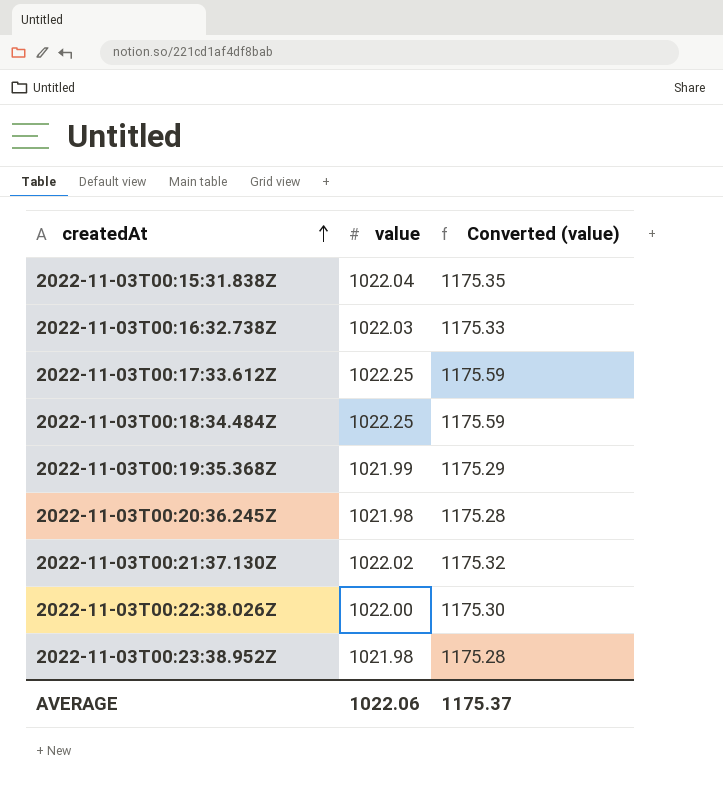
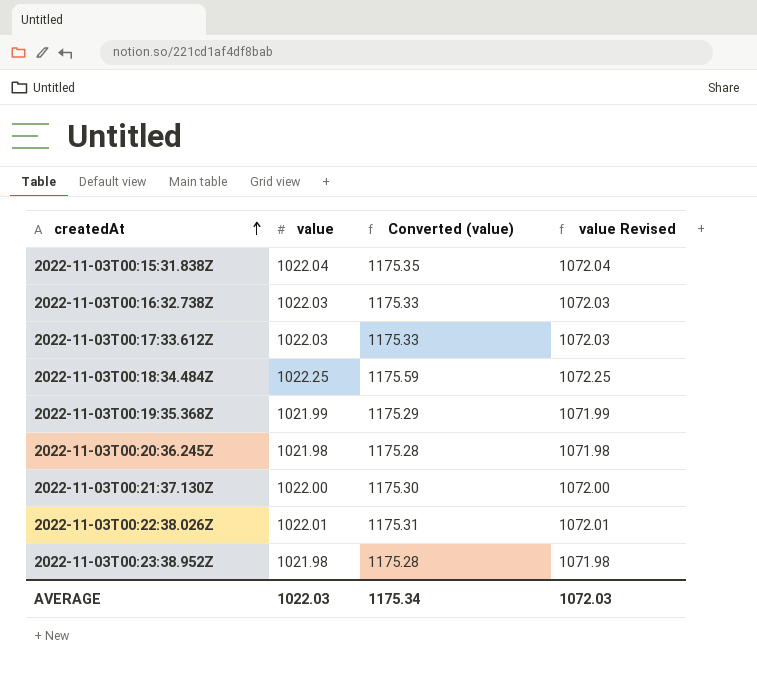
column value Revised | formula: none -> [value] + 50
2022-11-03T00:17:33.612Z | value: 1022.25 -> 1022.03
2022-11-03T00:17:33.612Z | Converted (value): 1175.59 -> 1175.33
2022-11-03T00:21:37.130Z | value: 1022.02 -> 1022.00
2022-11-03T00:21:37.130Z | Converted (value): 1175.32 -> 1175.30
2022-11-03T00:22:38.026Z | value: 1022.00 -> 1022.01
2022-11-03T00:22:38.026Z | Converted (value): 1175.30 -> 1175.31
AVERAGE | value: 1022.06 -> 1022.03
AVERAGE | Converted (value): 1175.37 -> 1175.34

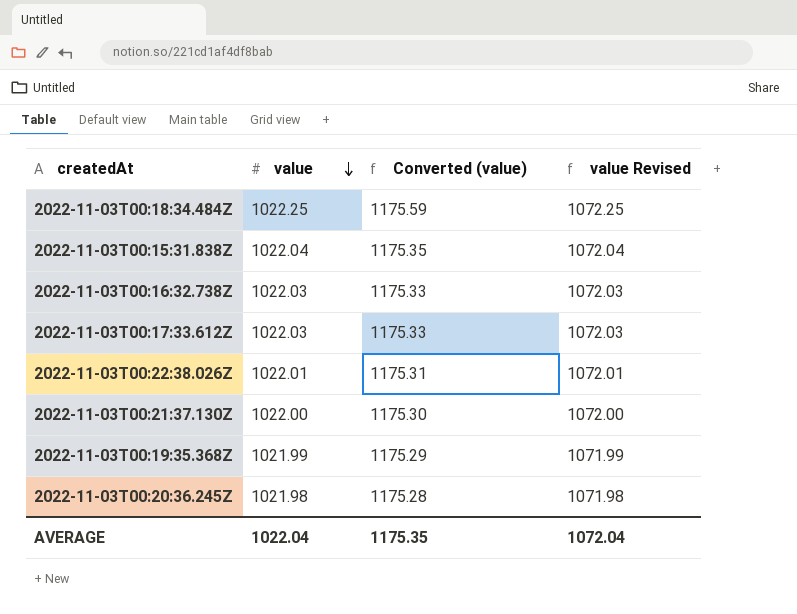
row order: createdAt ascending -> value descending
row 2022-11-03T00:23:38.952Z: 1021.98 | 1175.28 | 1071.98 -> none
AVERAGE | value: 1022.03 -> 1022.04
AVERAGE | Converted (value): 1175.34 -> 1175.35
AVERAGE | value Revised: 1072.03 -> 1072.04

